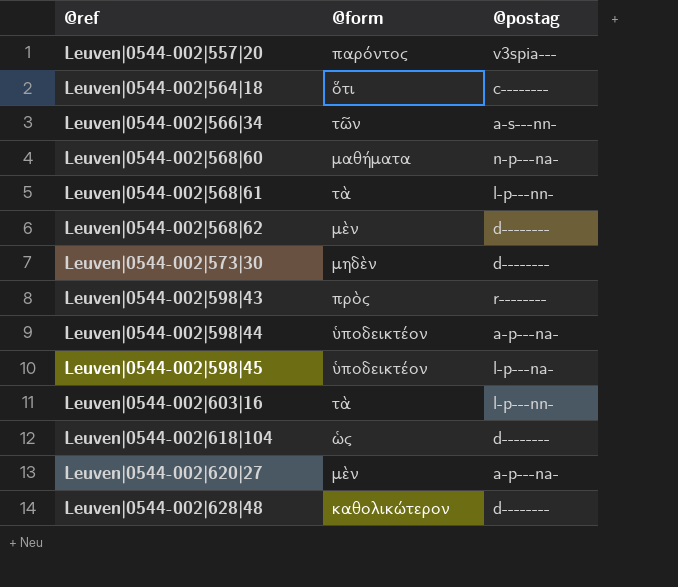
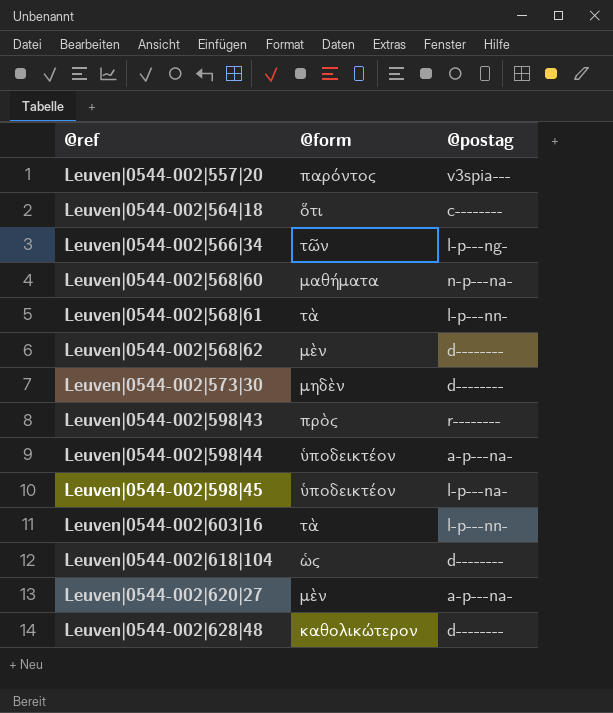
Leuven|0544-002|566|34 | @postag: a-s---nn- -> l-p---ng-

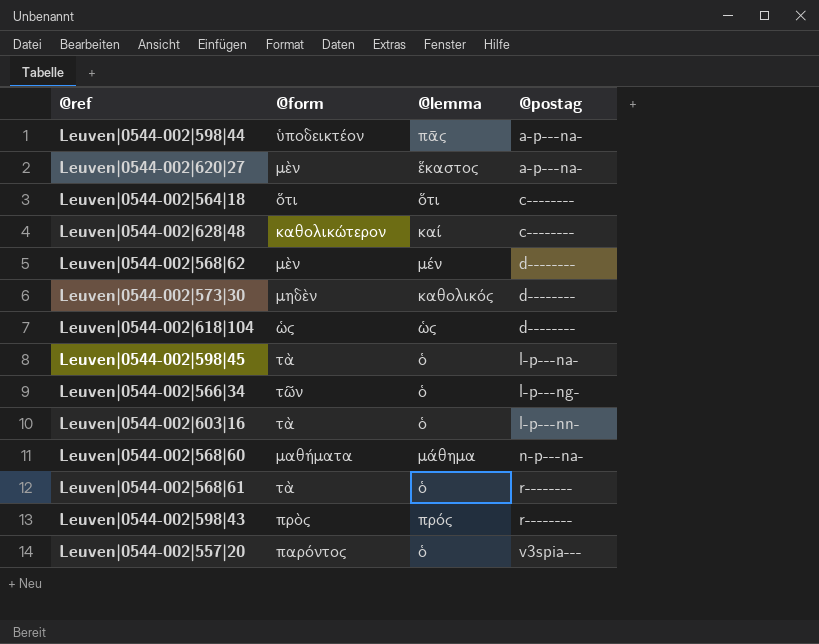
row order: @ref ascending -> @postag ascending
column @lemma | position: none -> 3
Leuven|0544-002|628|48 | @postag: d-------- -> c--------
Leuven|0544-002|598|45 | @form: ὑποδεικτέον -> τὰ
Leuven|0544-002|568|61 | @postag: l-p---nn- -> r--------

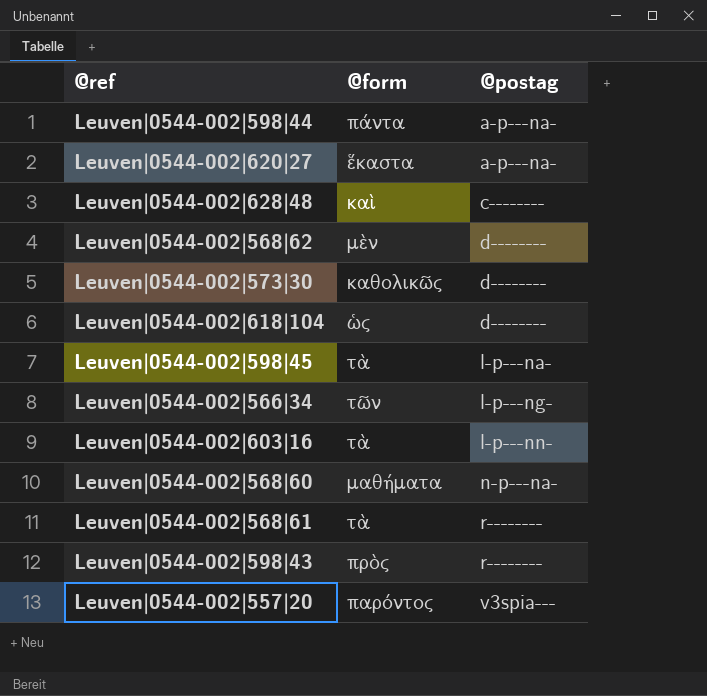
column @lemma | position: 3 -> none
row Leuven|0544-002|564|18: ὅτι | ὅτι | c-------- -> none
Leuven|0544-002|598|44 | @form: ὑποδεικτέον -> πάντα
Leuven|0544-002|620|27 | @form: μὲν -> ἕκαστα
Leuven|0544-002|628|48 | @form: καθολικώτερον -> καὶ
Leuven|0544-002|573|30 | @form: μηδὲν -> καθολικῶς

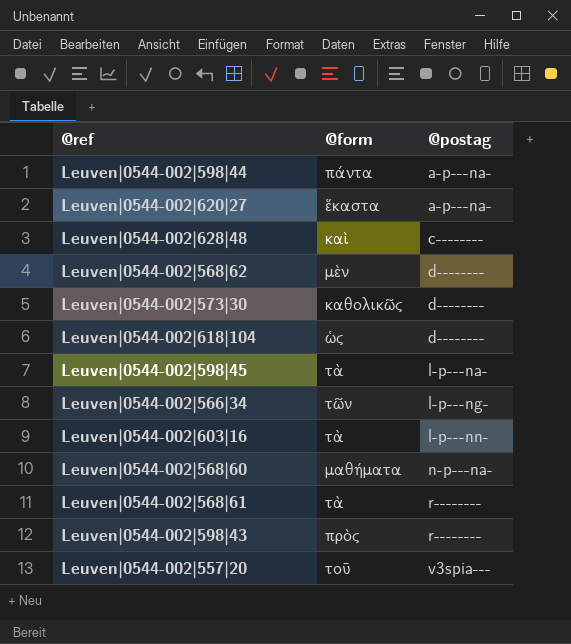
Leuven|0544-002|557|20 | @form: παρόντος -> τοῦ

